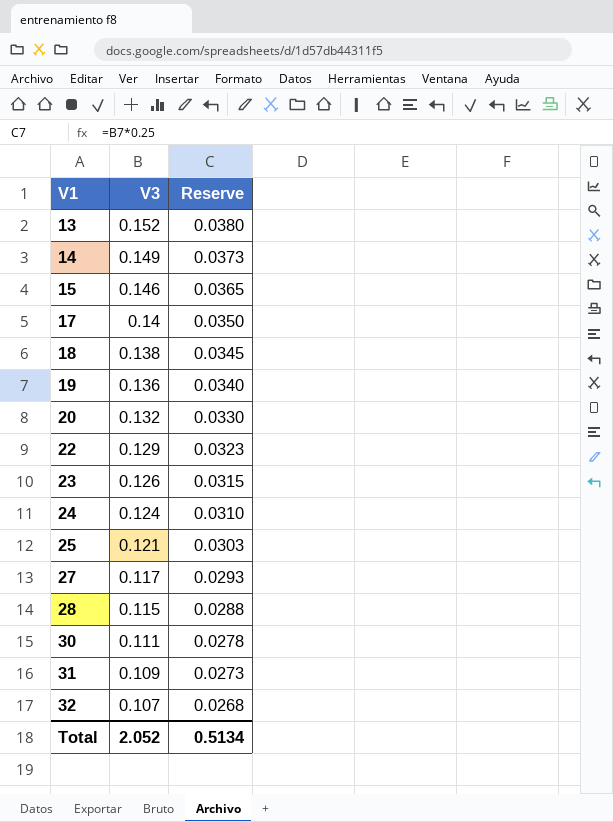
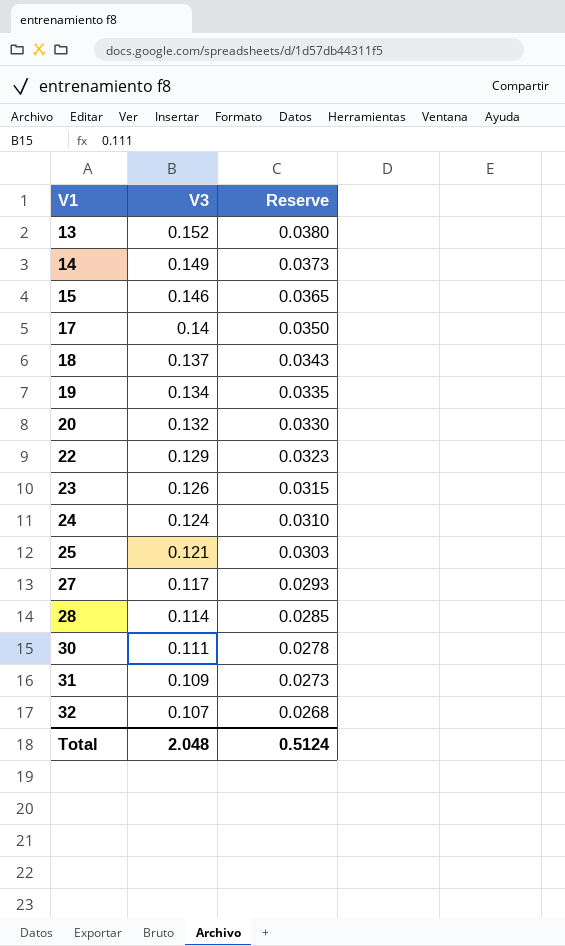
18 | V3: 0.138 -> 0.137
18 | Reserve: 0.0345 -> 0.0343
19 | V3: 0.136 -> 0.134
19 | Reserve: 0.0340 -> 0.0335
28 | V3: 0.115 -> 0.114
28 | Reserve: 0.0288 -> 0.0285
Total | V3: 2.052 -> 2.048
Total | Reserve: 0.5134 -> 0.5124

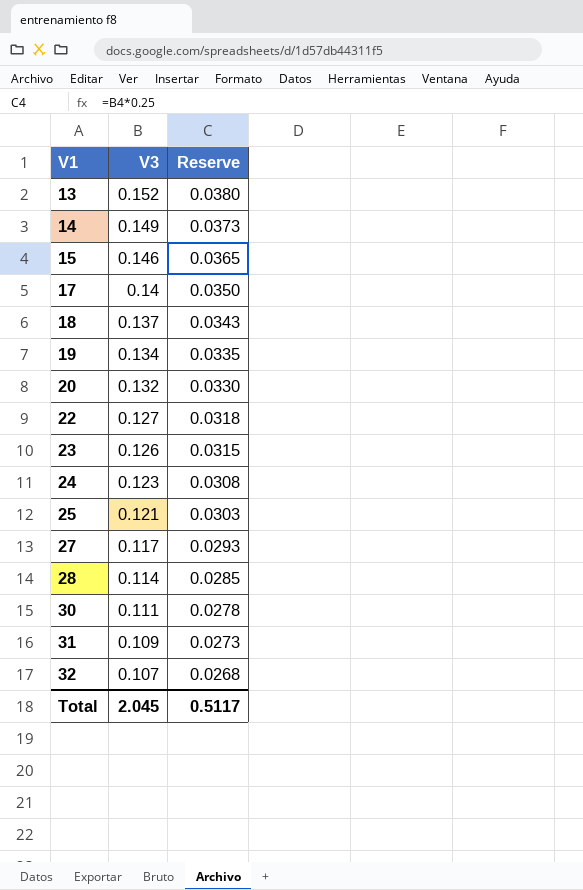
22 | V3: 0.129 -> 0.127
22 | Reserve: 0.0323 -> 0.0318
24 | V3: 0.124 -> 0.123
24 | Reserve: 0.0310 -> 0.0308
Total | V3: 2.048 -> 2.045
Total | Reserve: 0.5124 -> 0.5117

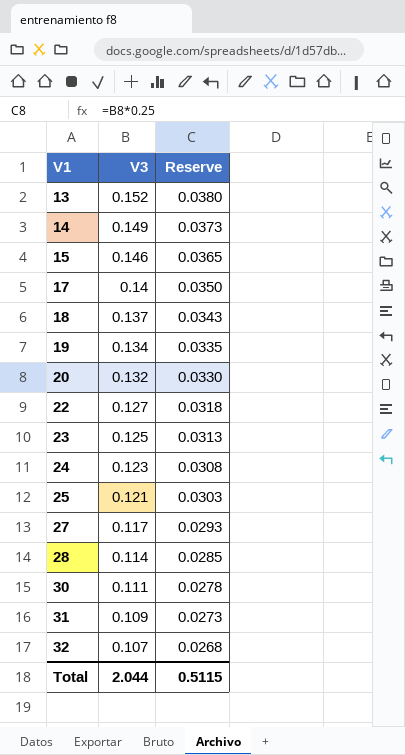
23 | V3: 0.126 -> 0.125
23 | Reserve: 0.0315 -> 0.0313
Total | V3: 2.045 -> 2.044
Total | Reserve: 0.5117 -> 0.5115

